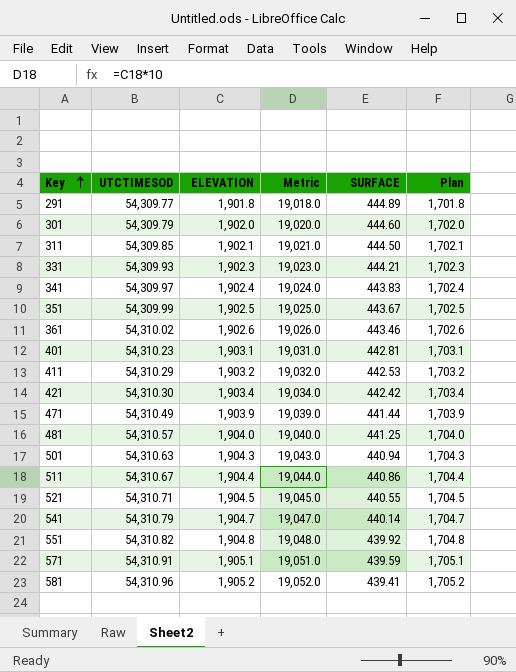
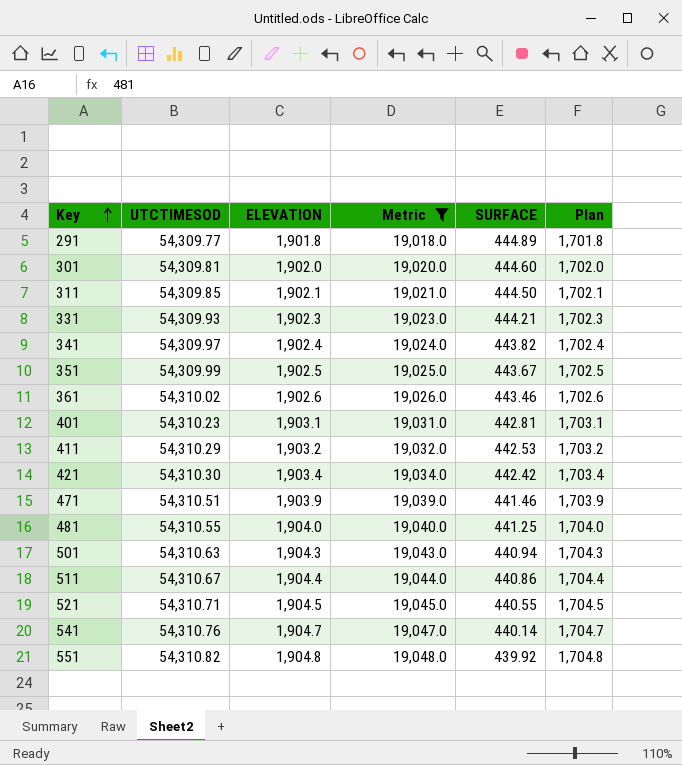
filter: none -> Metric <= 19,048.0
301 | UTCTIMESOD: 54,309.79 -> 54,309.81
341 | SURFACE: 443.83 -> 443.82
471 | UTCTIMESOD: 54,310.49 -> 54,310.51
471 | SURFACE: 441.44 -> 441.46
481 | UTCTIMESOD: 54,310.57 -> 54,310.55
541 | UTCTIMESOD: 54,310.79 -> 54,310.76

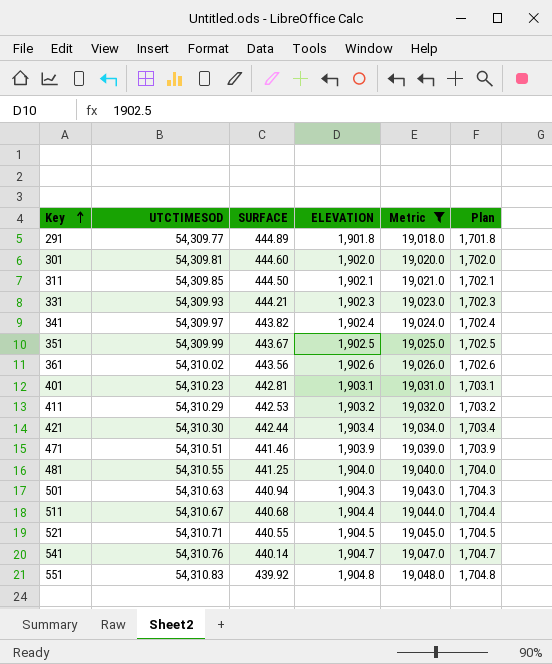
column SURFACE | position: 5 -> 3
361 | SURFACE: 443.46 -> 443.56
421 | SURFACE: 442.42 -> 442.44
511 | SURFACE: 440.86 -> 440.68
551 | UTCTIMESOD: 54,310.82 -> 54,310.83

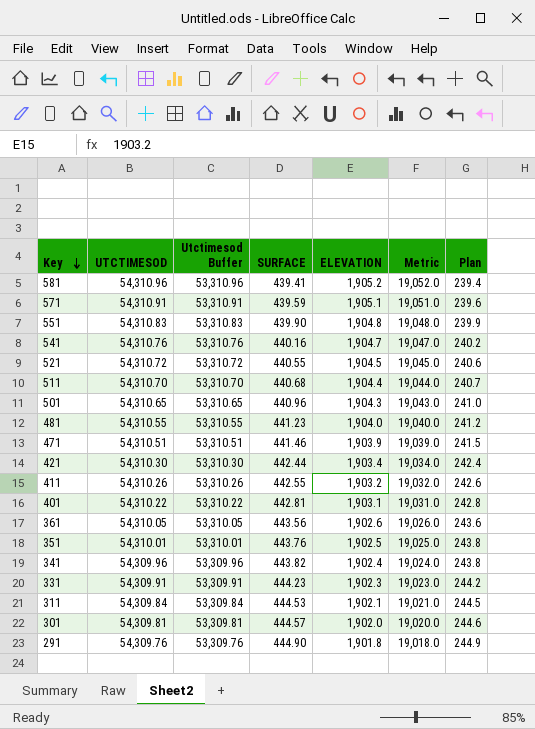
filter: Metric <= 19,048.0 -> none
row order: Key ascending -> Key descending
column Utctimesod Buffer | formula: none -> [UTCTIMESOD] - 1000
column Plan | formula: [ELEVATION] - 200 -> [SURFACE] - 200
551 | SURFACE: 439.92 -> 439.90
541 | SURFACE: 440.14 -> 440.16
521 | UTCTIMESOD: 54,310.71 -> 54,310.72
511 | UTCTIMESOD: 54,310.67 -> 54,310.70
501 | UTCTIMESOD: 54,310.63 -> 54,310.65
501 | SURFACE: 440.94 -> 440.96
481 | SURFACE: 441.25 -> 441.23
411 | UTCTIMESOD: 54,310.29 -> 54,310.26
411 | SURFACE: 442.53 -> 442.55
401 | UTCTIMESOD: 54,310.23 -> 54,310.22
361 | UTCTIMESOD: 54,310.02 -> 54,310.05
351 | UTCTIMESOD: 54,309.99 -> 54,310.01
351 | SURFACE: 443.67 -> 443.76
341 | UTCTIMESOD: 54,309.97 -> 54,309.96
331 | UTCTIMESOD: 54,309.93 -> 54,309.91
331 | SURFACE: 444.21 -> 444.23
311 | UTCTIMESOD: 54,309.85 -> 54,309.84
311 | SURFACE: 444.50 -> 444.53
301 | SURFACE: 444.60 -> 444.57
291 | UTCTIMESOD: 54,309.77 -> 54,309.76
291 | SURFACE: 444.89 -> 444.90

